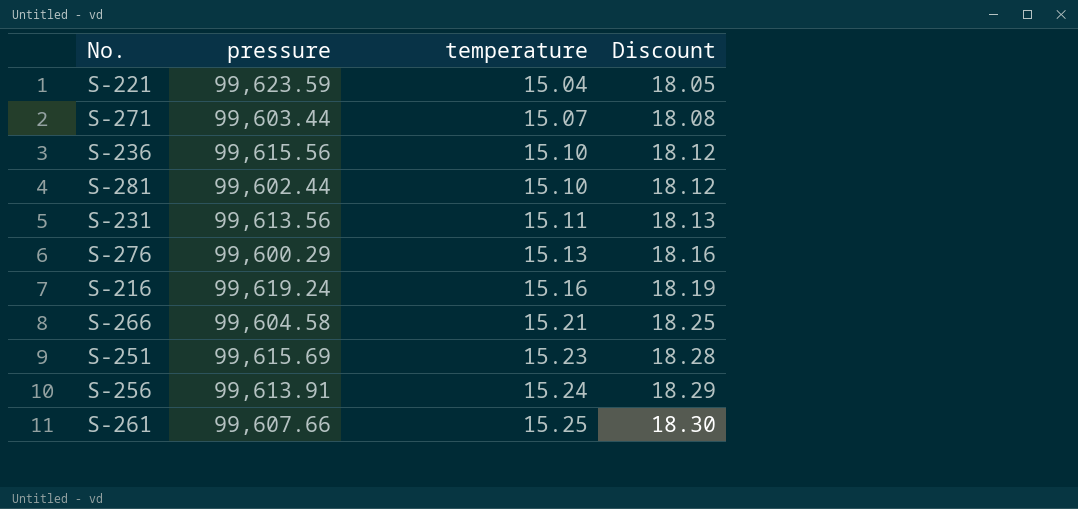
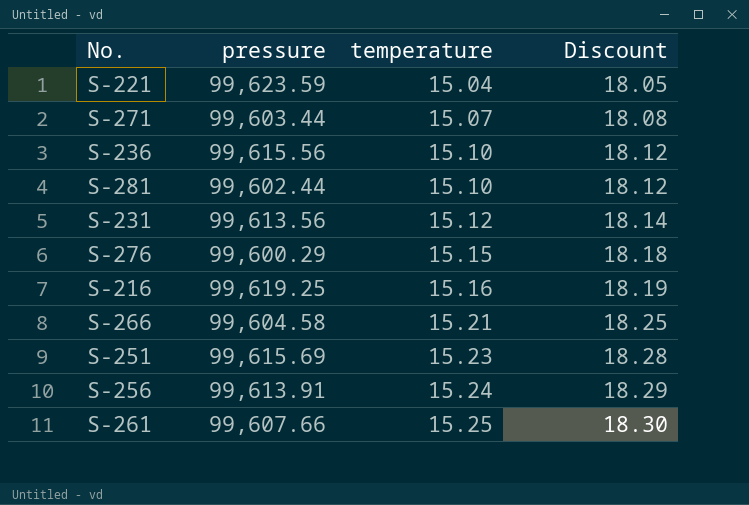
S-231 | temperature: 15.11 -> 15.12
S-231 | Discount: 18.13 -> 18.14
S-276 | temperature: 15.13 -> 15.15
S-276 | Discount: 18.16 -> 18.18
S-216 | pressure: 99,619.24 -> 99,619.25

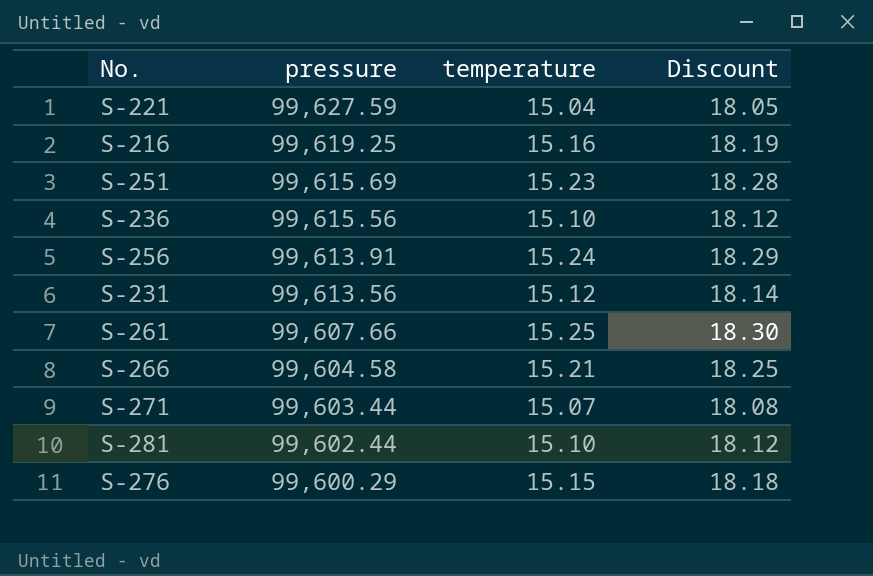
row order: temperature ascending -> pressure descending
S-221 | pressure: 99,623.59 -> 99,627.59

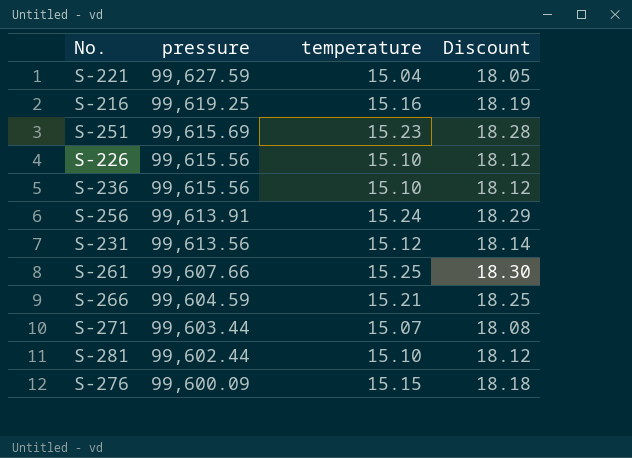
row S-226: none -> 99,615.56 | 15.10 | 18.12
S-266 | pressure: 99,604.58 -> 99,604.59
S-276 | pressure: 99,600.29 -> 99,600.09

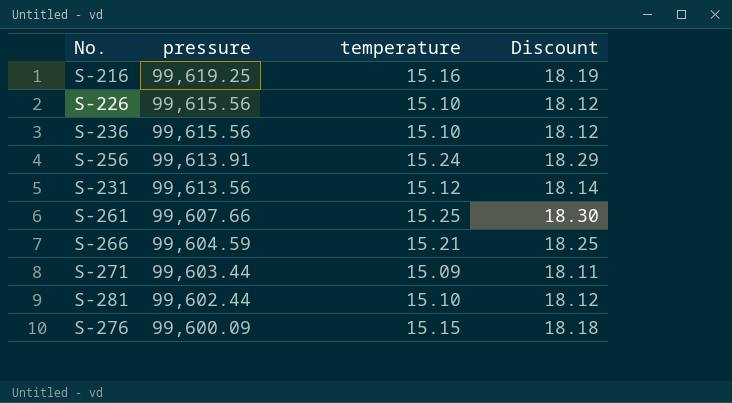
row S-221: 99,627.59 | 15.04 | 18.05 -> none
row S-251: 99,615.69 | 15.23 | 18.28 -> none
S-271 | temperature: 15.07 -> 15.09
S-271 | Discount: 18.08 -> 18.11

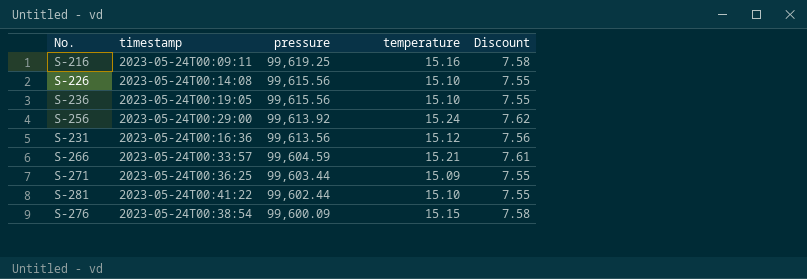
column timestamp | position: none -> 2
column Discount | formula: [temperature] * 1.2 -> [temperature] * 0.5
row S-261: 99,607.66 | 15.25 | 18.30 -> none
S-256 | pressure: 99,613.91 -> 99,613.92

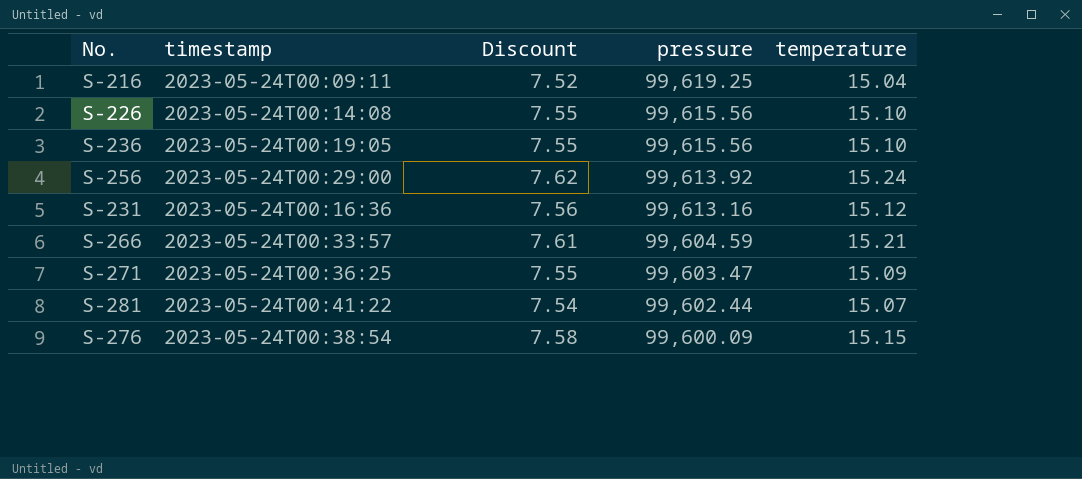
column Discount | position: 5 -> 3
S-216 | Discount: 7.58 -> 7.52
S-216 | temperature: 15.16 -> 15.04
S-231 | pressure: 99,613.56 -> 99,613.16
S-271 | pressure: 99,603.44 -> 99,603.47
S-281 | Discount: 7.55 -> 7.54
S-281 | temperature: 15.10 -> 15.07

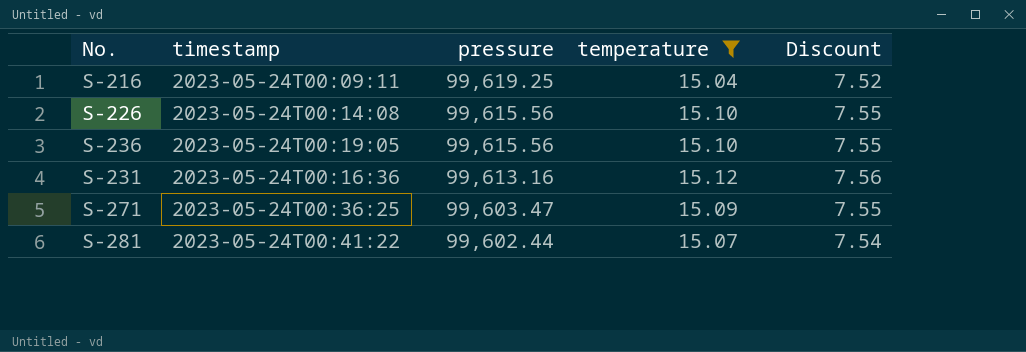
filter: none -> temperature <= 15.12
column Discount | position: 3 -> 5

